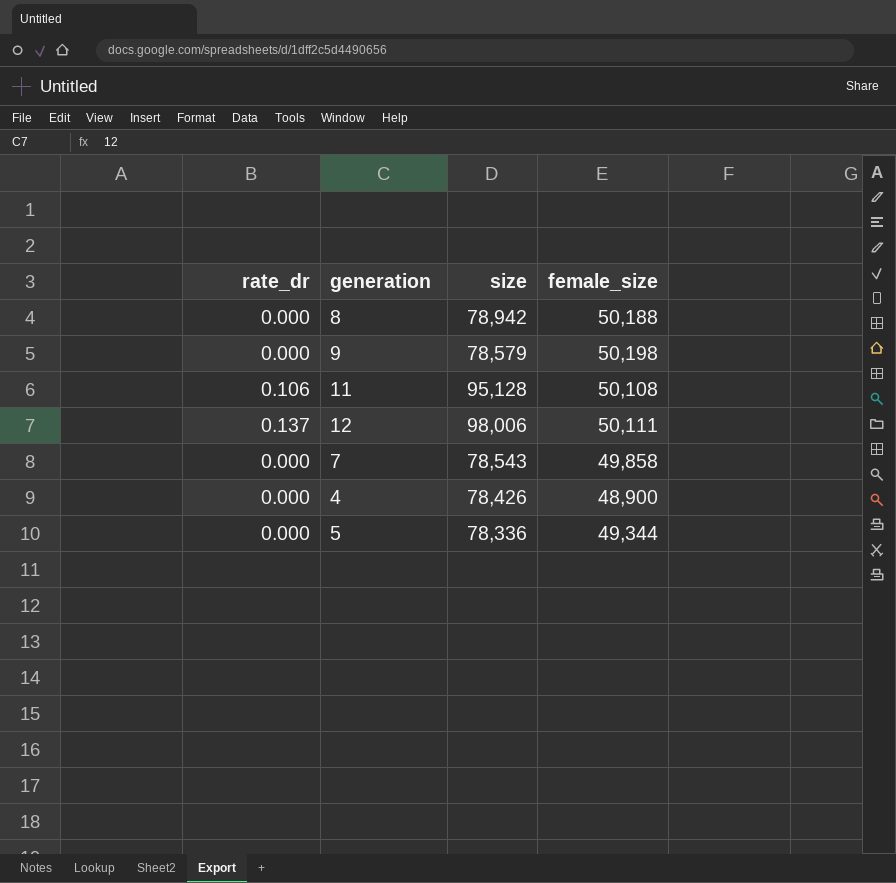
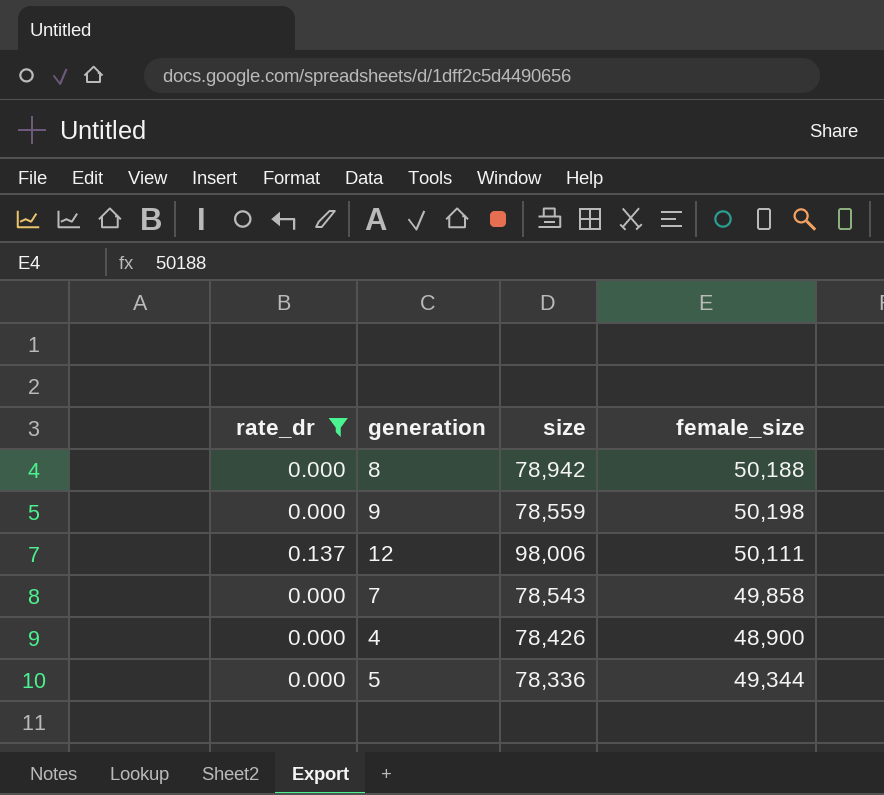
filter: none -> rate_dr != 0.106
9 | size: 78,579 -> 78,559

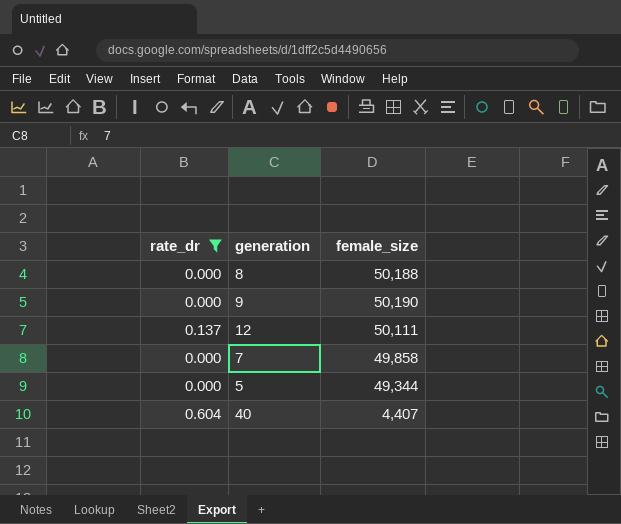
column size | position: 3 -> none
row 4: 0.000 | 78,426 | 48,900 -> none
9 | female_size: 50,198 -> 50,190
row 40: none -> 0.604 | 4,407

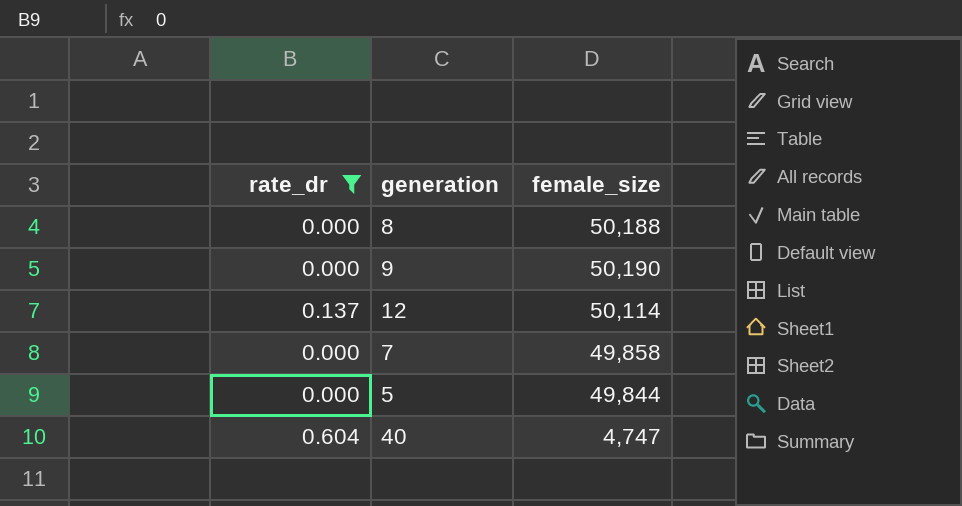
12 | female_size: 50,111 -> 50,114
5 | female_size: 49,344 -> 49,844
40 | female_size: 4,407 -> 4,747

